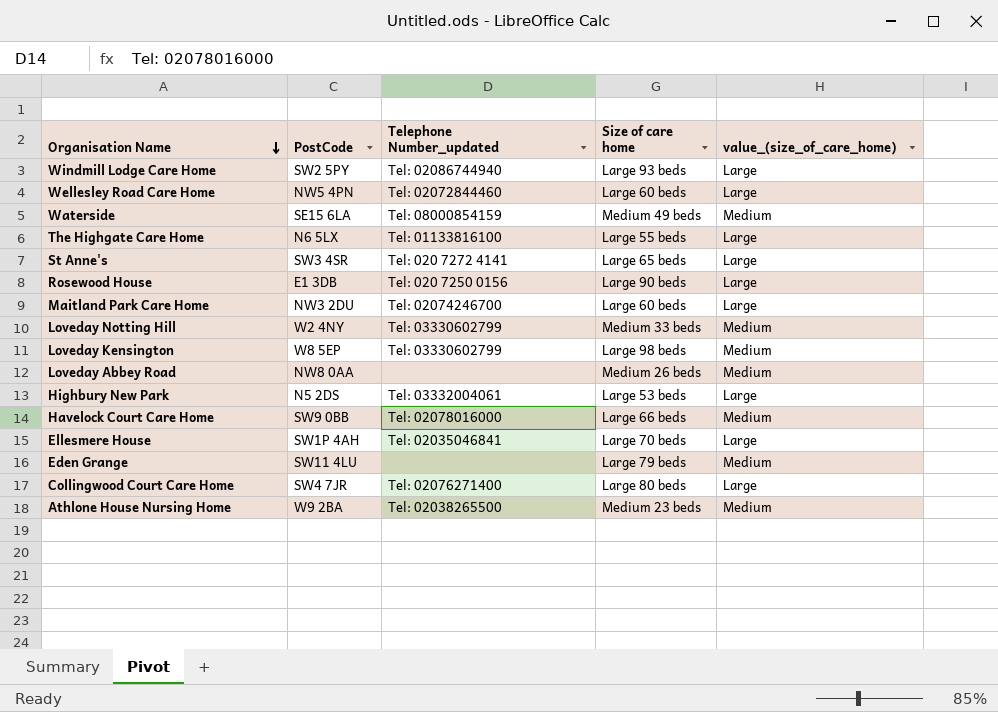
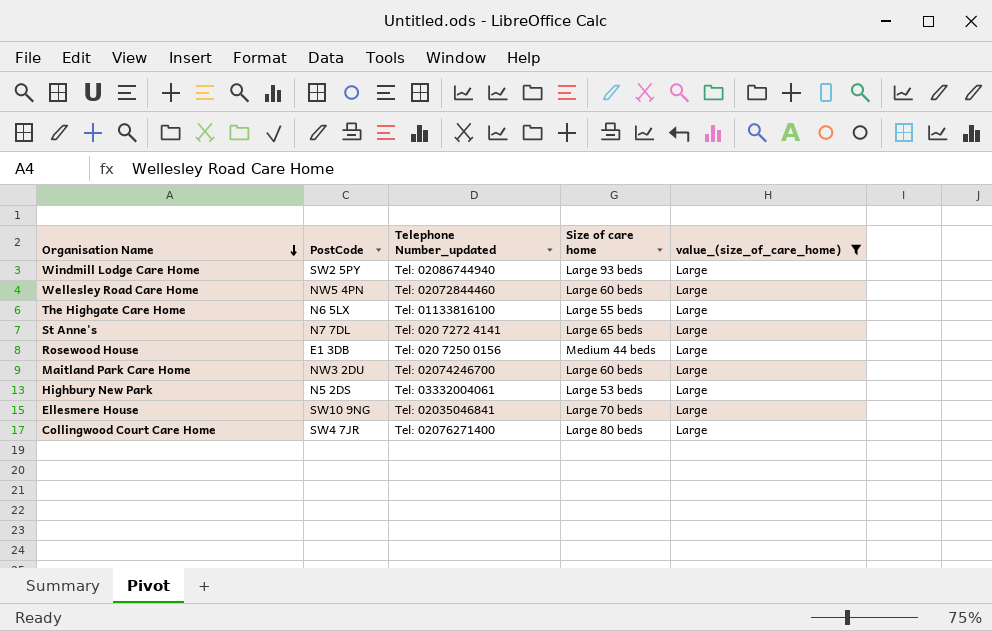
filter: none -> value_(size_of_care_home) = Large
St Anne's | PostCode: SW3 4SR -> N7 7DL
Rosewood House | Size of care home: Large 90 beds -> Medium 44 beds
Ellesmere House | PostCode: SW1P 4AH -> SW10 9NG

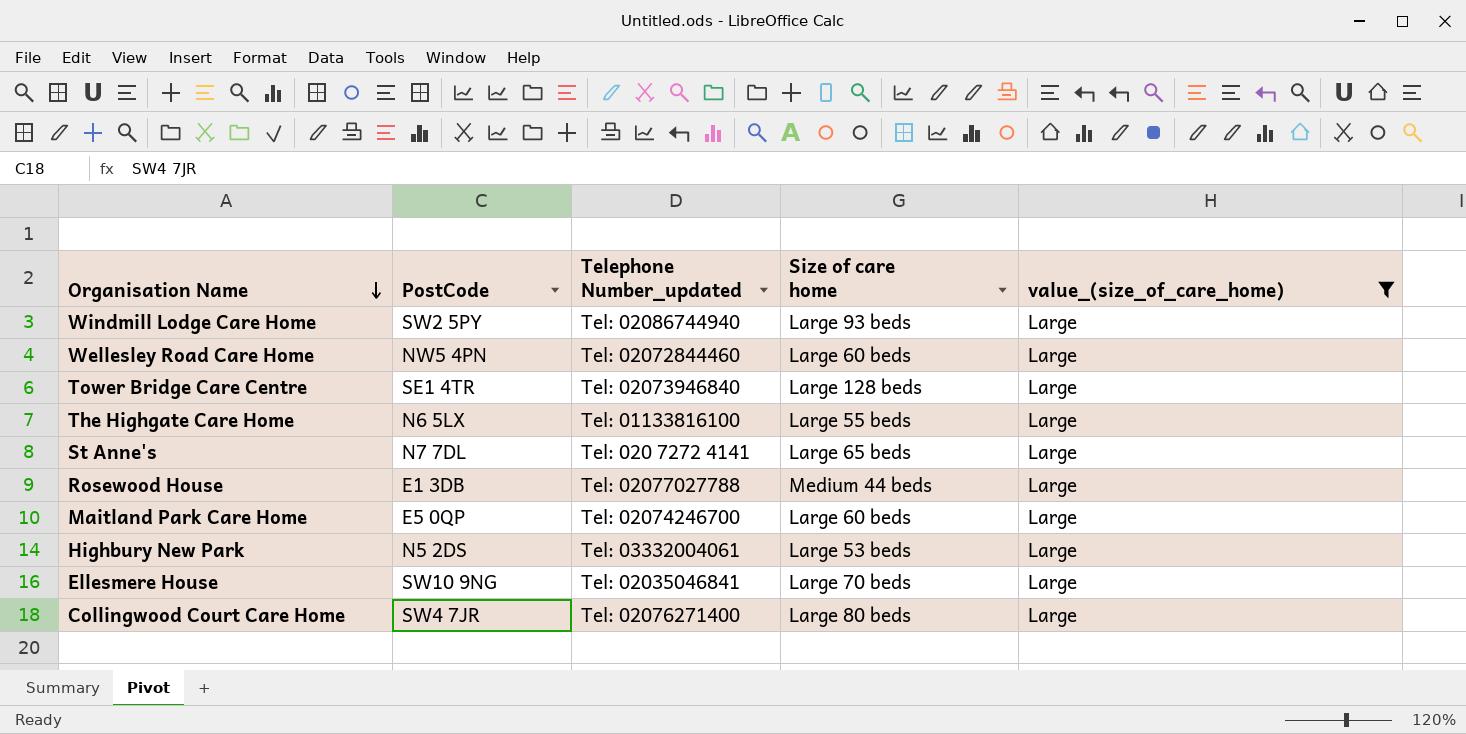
row Tower Bridge Care Centre: none -> SE1 4TR | Tel: 02073946840 | Large 128 beds | Large
Rosewood House | Telephone Number_updated: Tel: 020 7250 0156 -> Tel: 02077027788
Maitland Park Care Home | PostCode: NW3 2DU -> E5 0QP

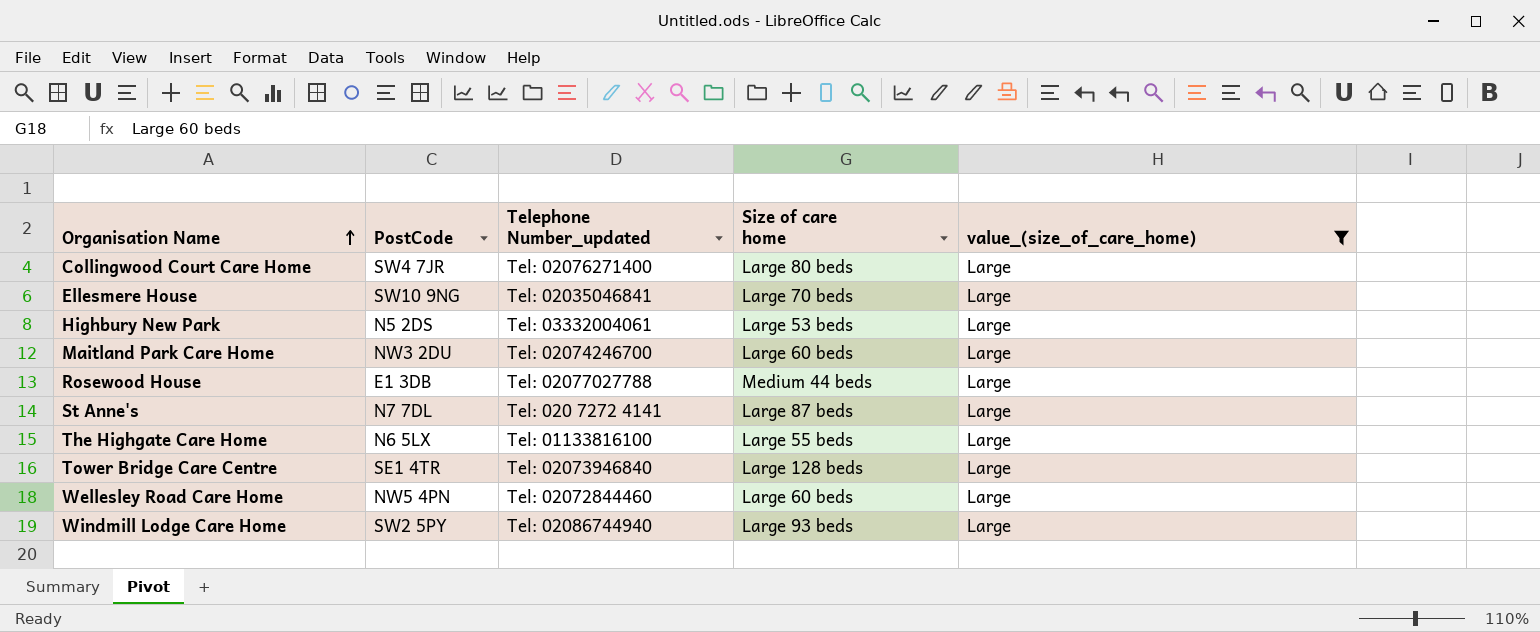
row order: Organisation Name descending -> Organisation Name ascending
Maitland Park Care Home | PostCode: E5 0QP -> NW3 2DU
St Anne's | Size of care home: Large 65 beds -> Large 87 beds

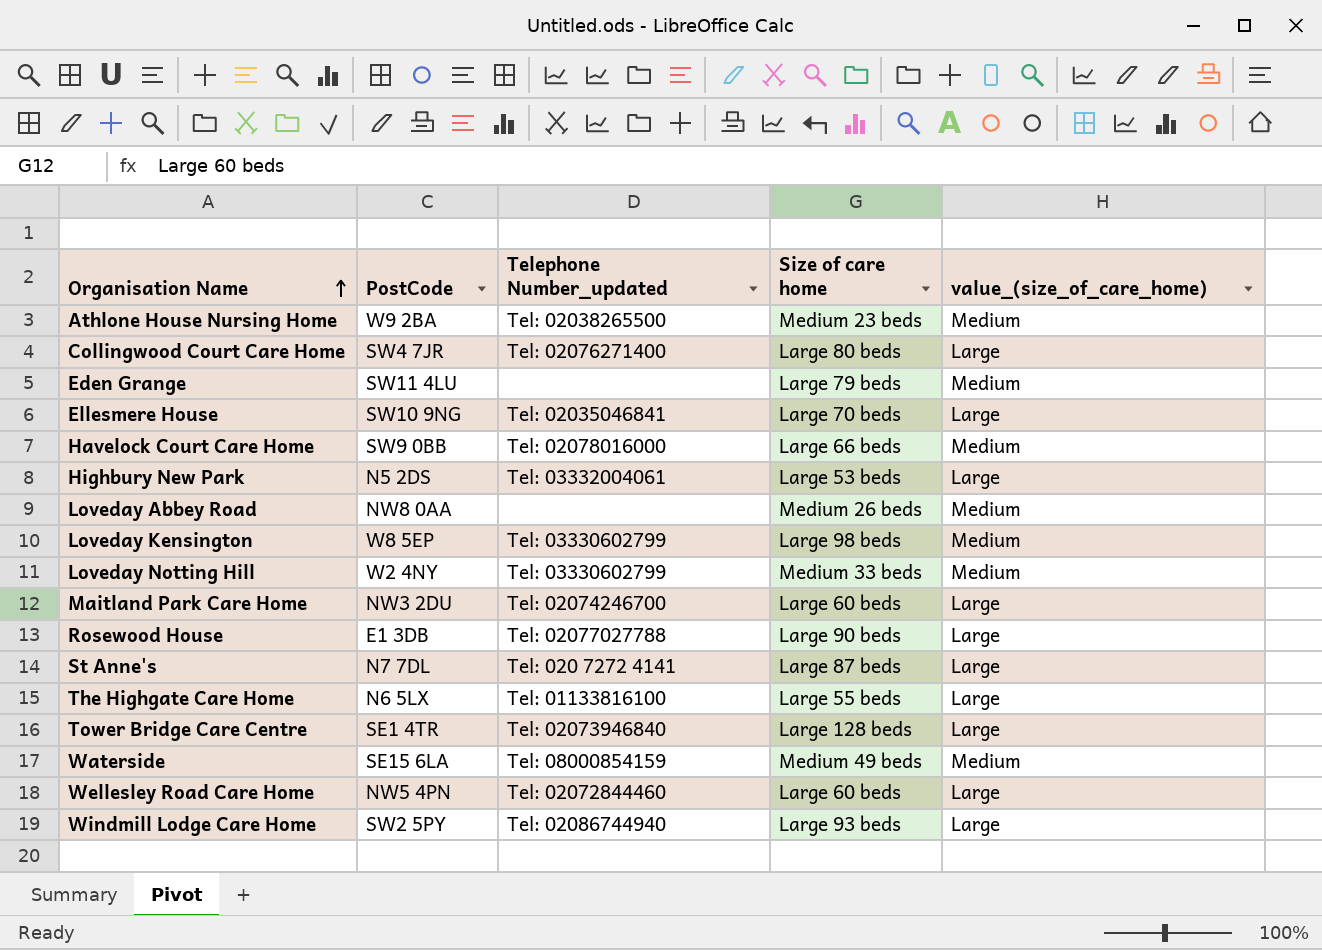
filter: value_(size_of_care_home) = Large -> none
Rosewood House | Size of care home: Medium 44 beds -> Large 90 beds

